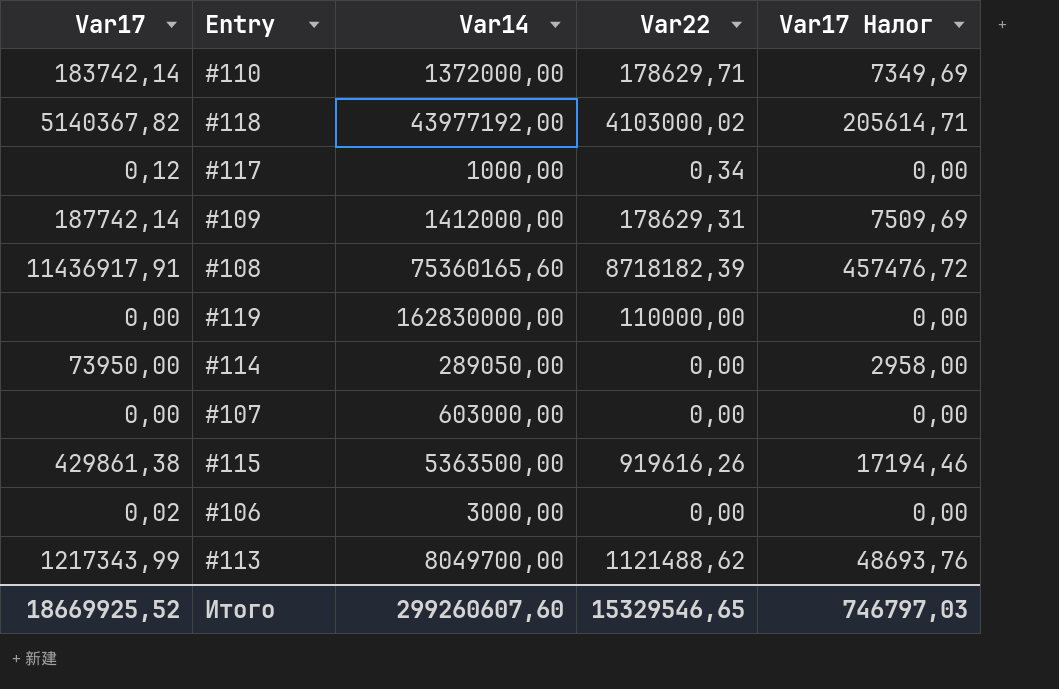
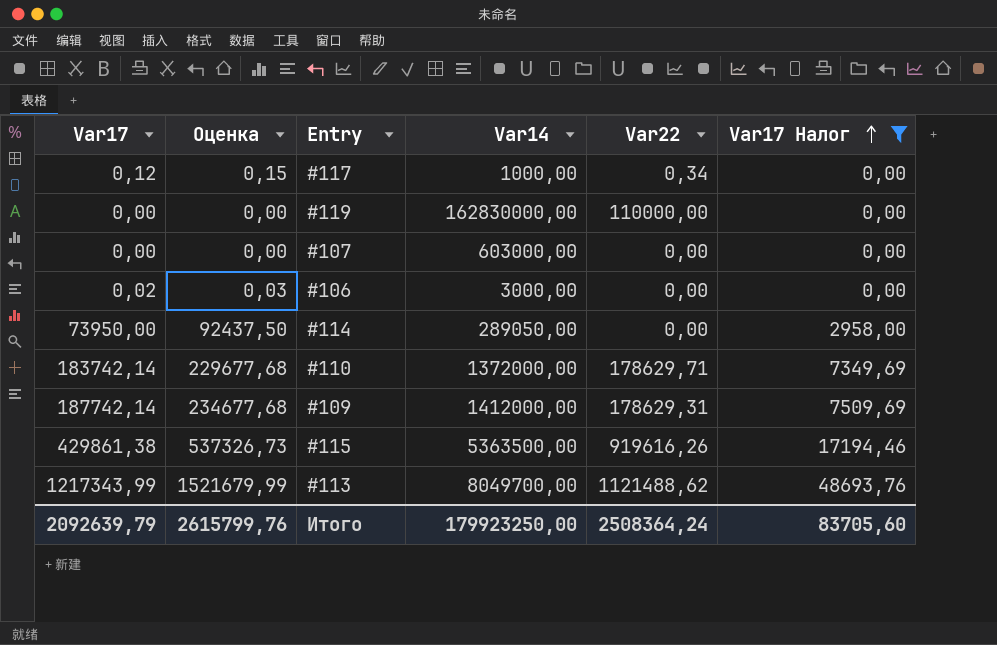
filter: none -> Var17 Налог <= 48693,76
row order: none -> Var17 Налог ascending
column Оценка | formula: none -> [Var17] * 1,25
Итого | Var17: 18669925,52 -> 2092639,79
Итого | Var14: 299260607,60 -> 179923250,00
Итого | Var22: 15329546,65 -> 2508364,24
Итого | Var17 Налог: 746797,03 -> 83705,60

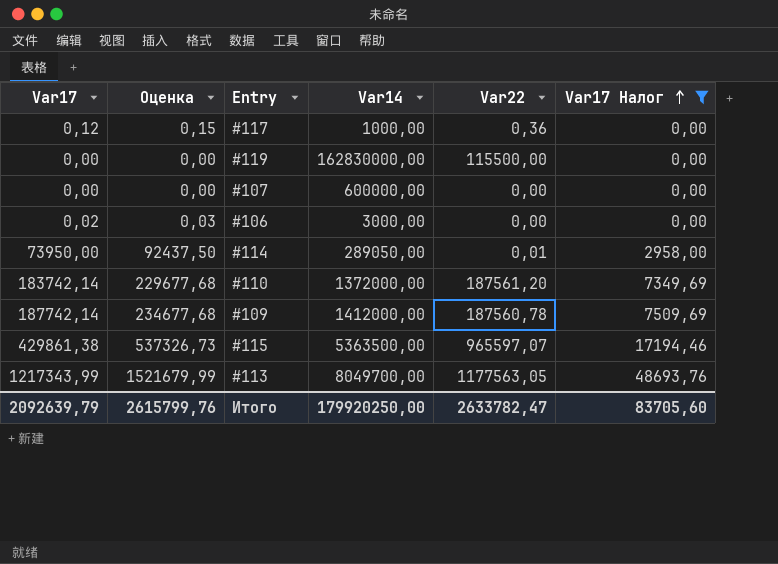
#117 | Var22: 0,34 -> 0,36
#119 | Var22: 110000,00 -> 115500,00
#107 | Var14: 603000,00 -> 600000,00
#114 | Var22: 0,00 -> 0,01
#110 | Var22: 178629,71 -> 187561,20
#109 | Var22: 178629,31 -> 187560,78
#115 | Var22: 919616,26 -> 965597,07
#113 | Var22: 1121488,62 -> 1177563,05
Итого | Var14: 179923250,00 -> 179920250,00
Итого | Var22: 2508364,24 -> 2633782,47

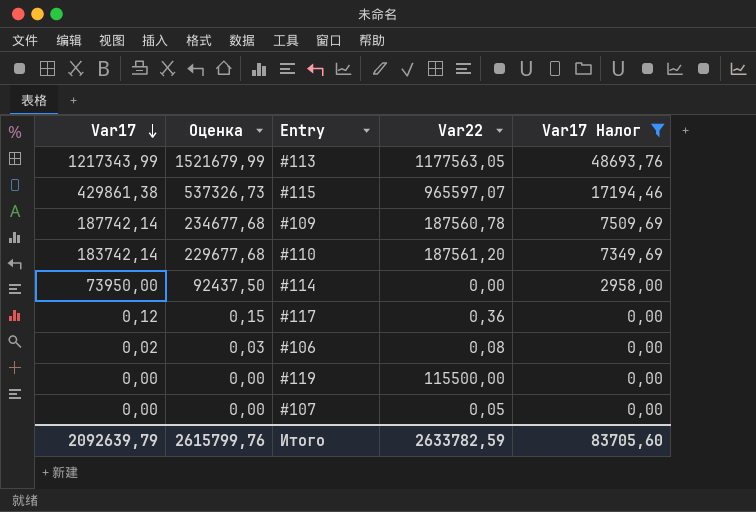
row order: Var17 Налог ascending -> Var17 descending
column Var14 | position: 4 -> none
#114 | Var22: 0,01 -> 0,00
#106 | Var22: 0,00 -> 0,08
#107 | Var22: 0,00 -> 0,05
Итого | Var22: 2633782,47 -> 2633782,59

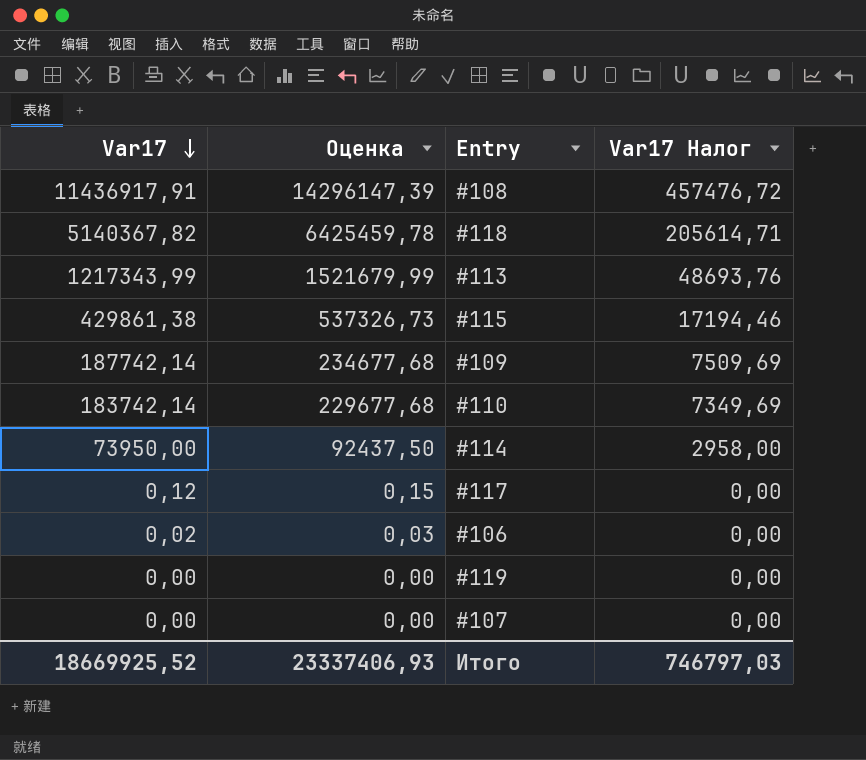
filter: Var17 Налог <= 48693,76 -> none
column Var22 | position: 4 -> none
Итого | Var17: 2092639,79 -> 18669925,52
Итого | Оценка: 2615799,76 -> 23337406,93
Итого | Var17 Налог: 83705,60 -> 746797,03

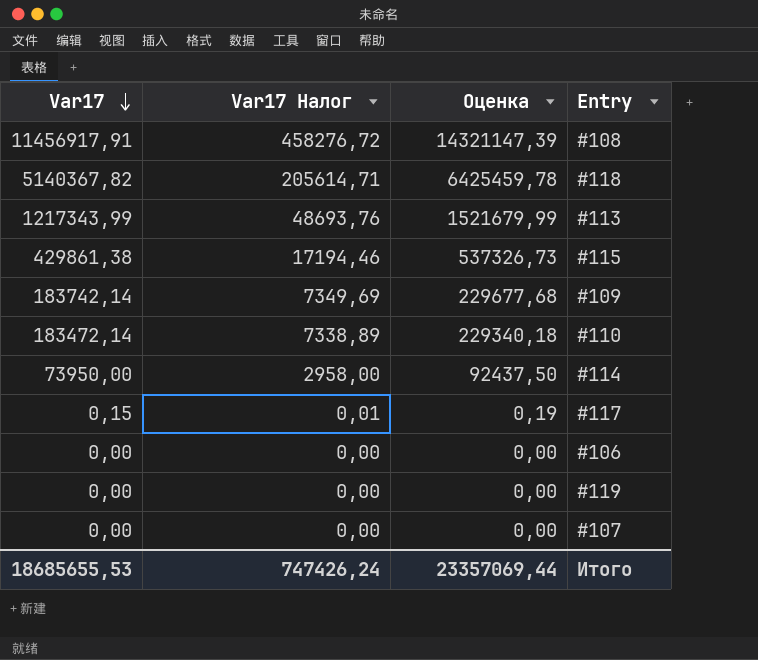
column Var17 Налог | position: 4 -> 2
#108 | Var17: 11436917,91 -> 11456917,91
#108 | Var17 Налог: 457476,72 -> 458276,72
#108 | Оценка: 14296147,39 -> 14321147,39
#109 | Var17: 187742,14 -> 183742,14
#109 | Var17 Налог: 7509,69 -> 7349,69
#109 | Оценка: 234677,68 -> 229677,68
#110 | Var17: 183742,14 -> 183472,14
#110 | Var17 Налог: 7349,69 -> 7338,89
#110 | Оценка: 229677,68 -> 229340,18
#117 | Var17: 0,12 -> 0,15
#117 | Var17 Налог: 0,00 -> 0,01
#117 | Оценка: 0,15 -> 0,19
#106 | Var17: 0,02 -> 0,00
#106 | Оценка: 0,03 -> 0,00
Итого | Var17: 18669925,52 -> 18685655,53
Итого | Var17 Налог: 746797,03 -> 747426,24
Итого | Оценка: 23337406,93 -> 23357069,44

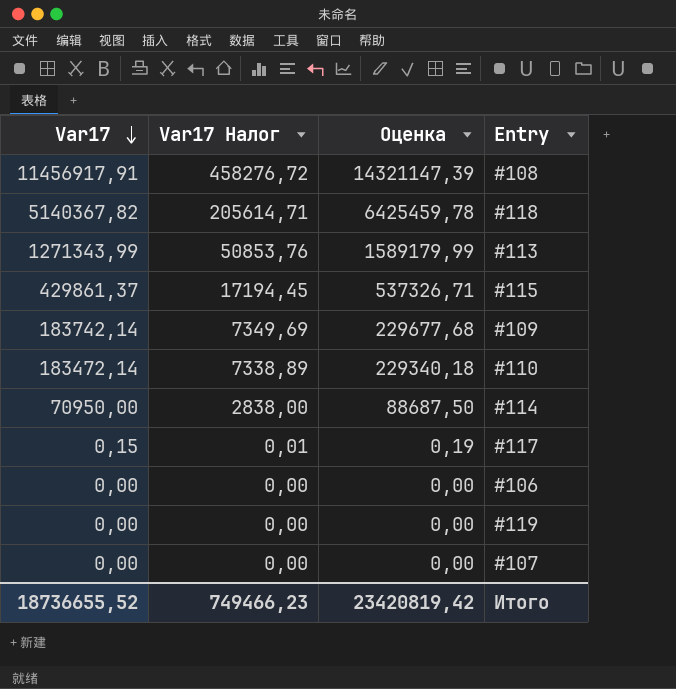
#113 | Var17: 1217343,99 -> 1271343,99
#113 | Var17 Налог: 48693,76 -> 50853,76
#113 | Оценка: 1521679,99 -> 1589179,99
#115 | Var17: 429861,38 -> 429861,37
#115 | Var17 Налог: 17194,46 -> 17194,45
#115 | Оценка: 537326,73 -> 537326,71
#114 | Var17: 73950,00 -> 70950,00
#114 | Var17 Налог: 2958,00 -> 2838,00
#114 | Оценка: 92437,50 -> 88687,50
Итого | Var17: 18685655,53 -> 18736655,52
Итого | Var17 Налог: 747426,24 -> 749466,23
Итого | Оценка: 23357069,44 -> 23420819,42

